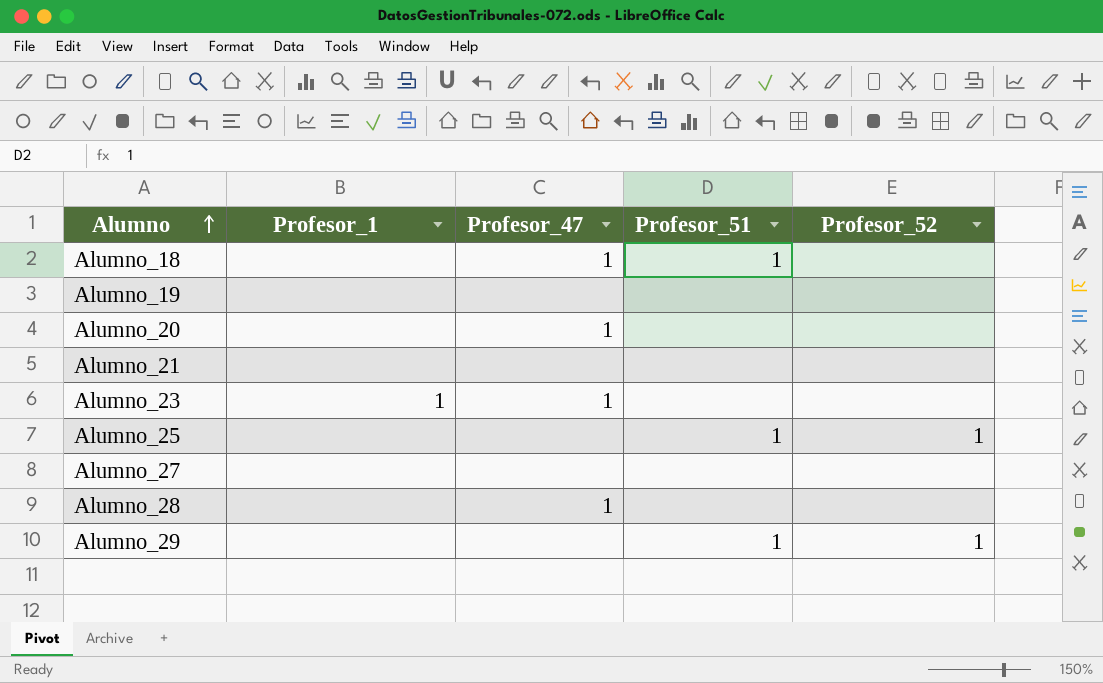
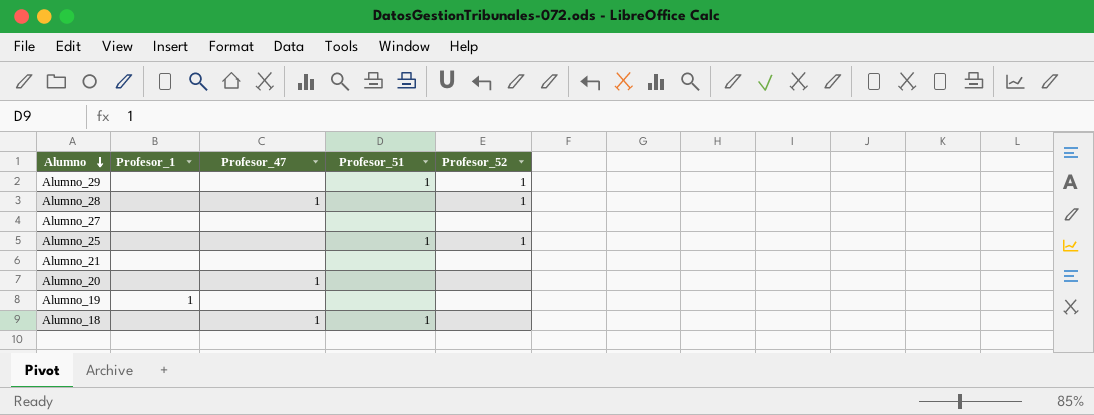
row order: Alumno ascending -> Alumno descending
row Alumno_23: 1 | 1 | none | none -> none
Alumno_28 | Profesor_52: none -> 1
Alumno_19 | Profesor_1: none -> 1

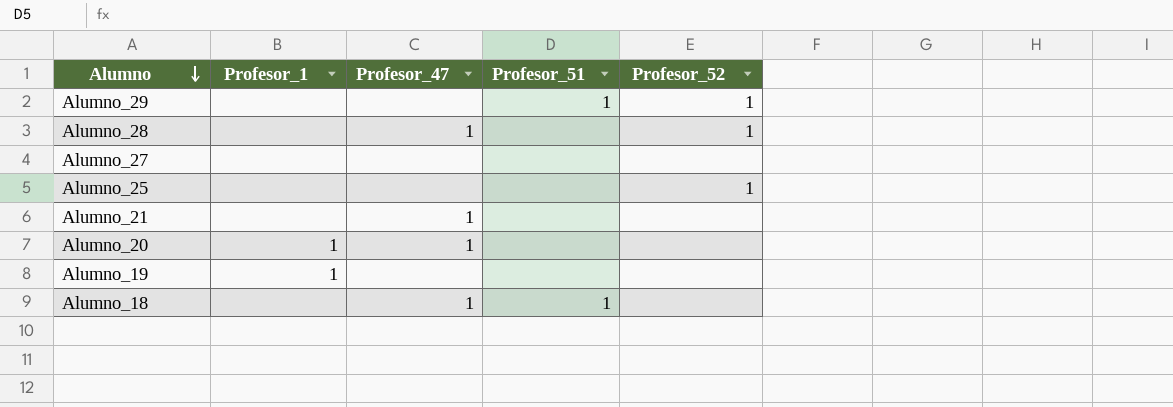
Alumno_25 | Profesor_51: 1 -> none
Alumno_21 | Profesor_47: none -> 1
Alumno_20 | Profesor_1: none -> 1

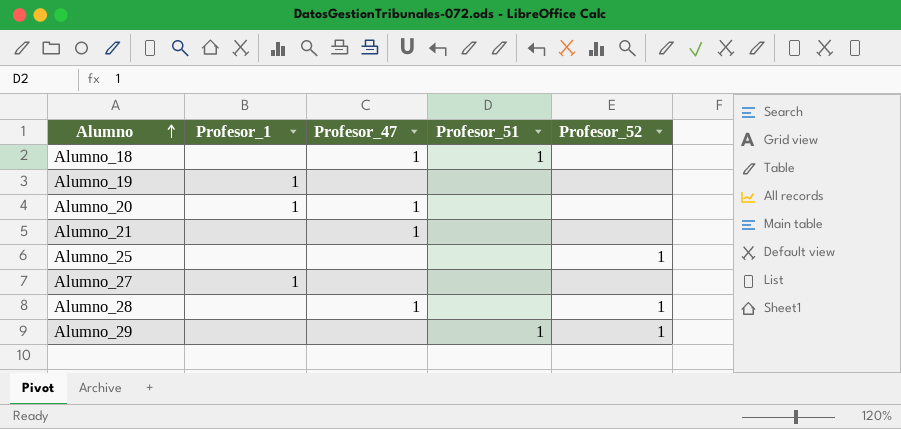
row order: Alumno descending -> Alumno ascending
Alumno_27 | Profesor_1: none -> 1

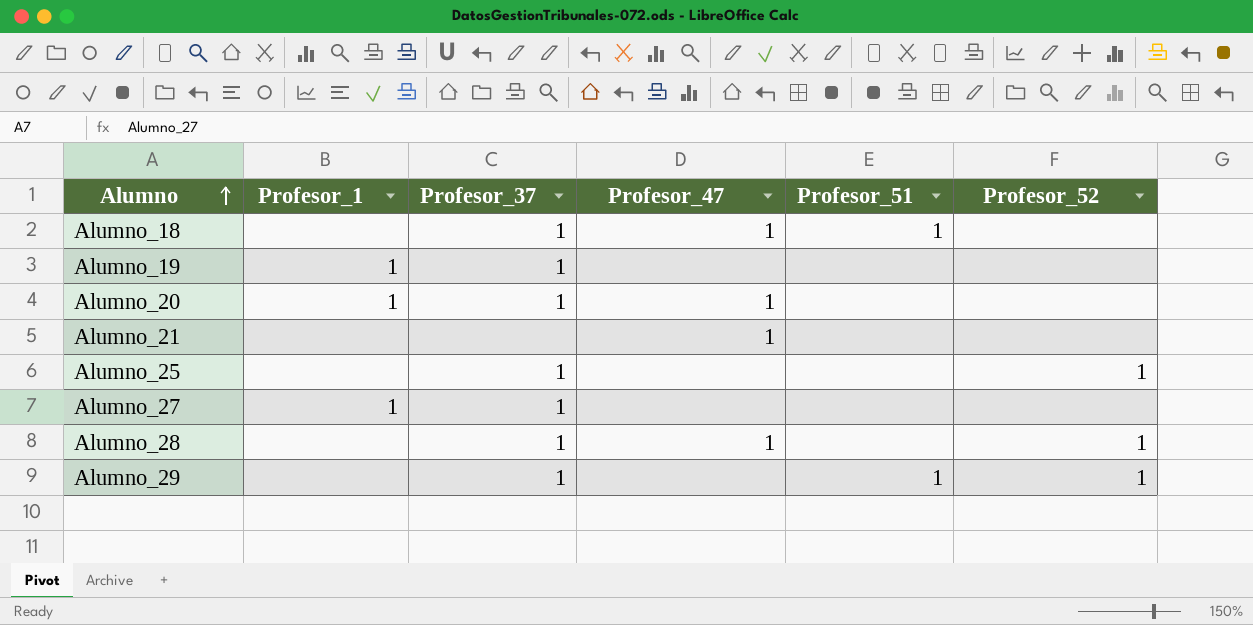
column Profesor_37 | position: none -> 3

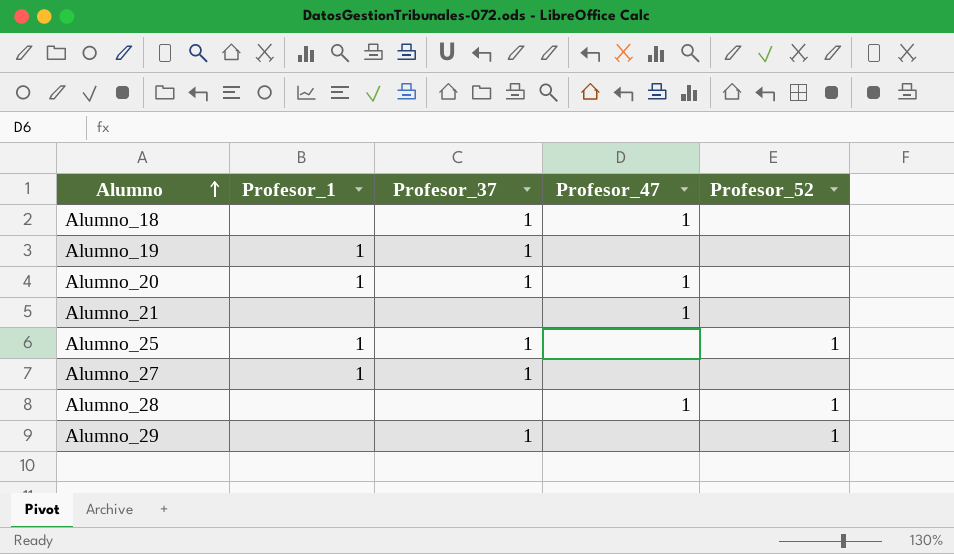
column Profesor_51 | position: 5 -> none
Alumno_25 | Profesor_1: none -> 1
Alumno_28 | Profesor_37: 1 -> none

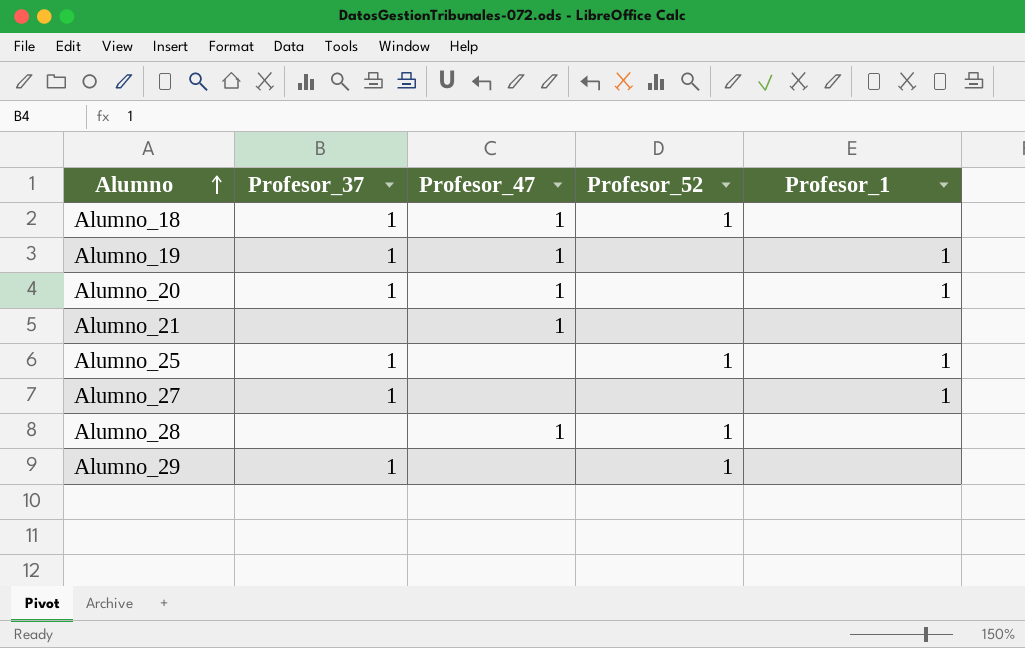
column Profesor_1 | position: 2 -> 5
Alumno_18 | Profesor_52: none -> 1
Alumno_19 | Profesor_47: none -> 1

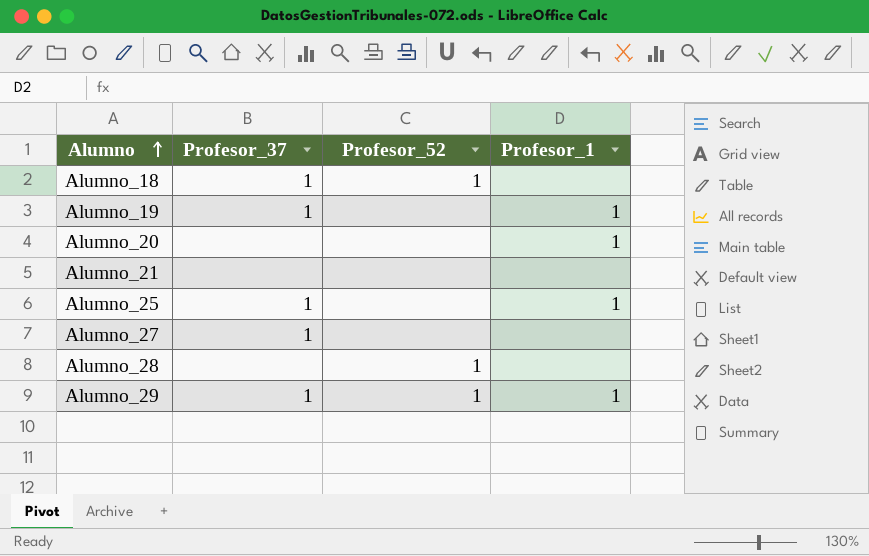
column Profesor_47 | position: 3 -> none
Alumno_20 | Profesor_37: 1 -> none
Alumno_25 | Profesor_52: 1 -> none
Alumno_27 | Profesor_1: 1 -> none
Alumno_29 | Profesor_1: none -> 1

